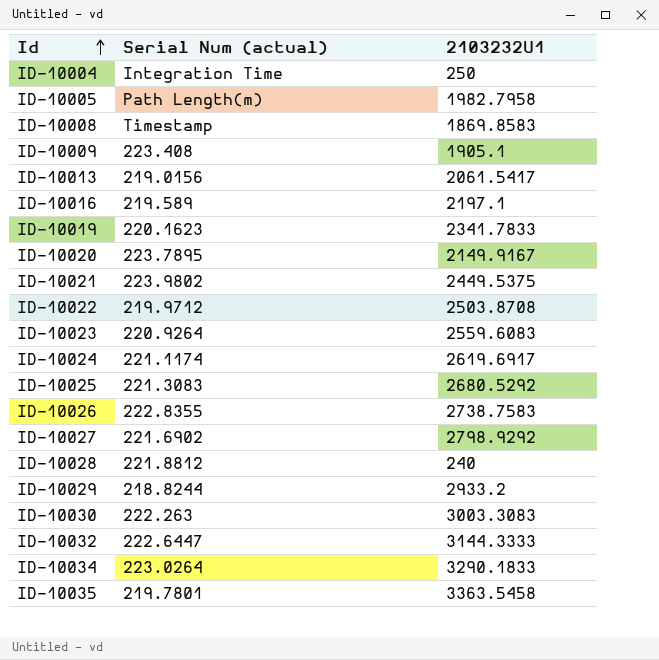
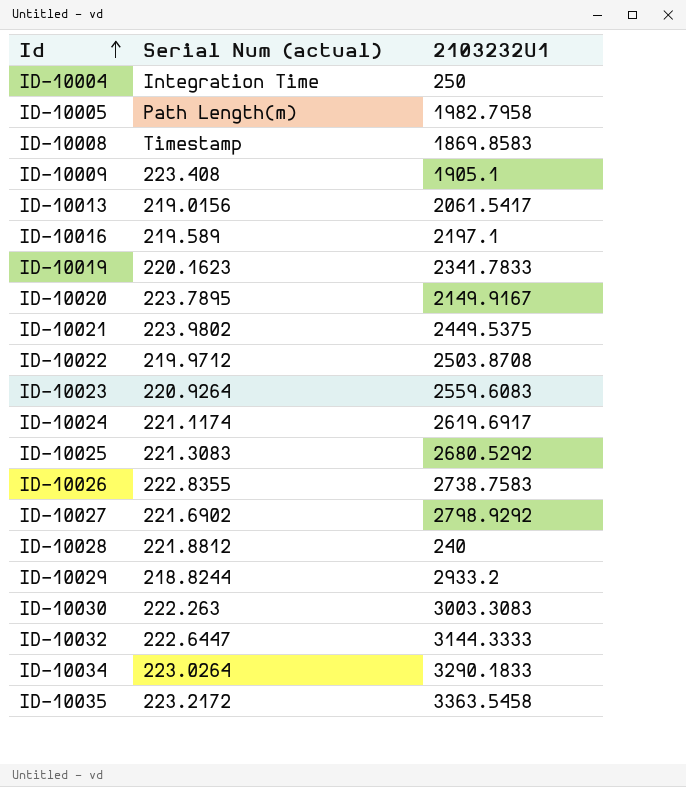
ID-10035 | Serial Num (actual): 219.7801 -> 223.2172

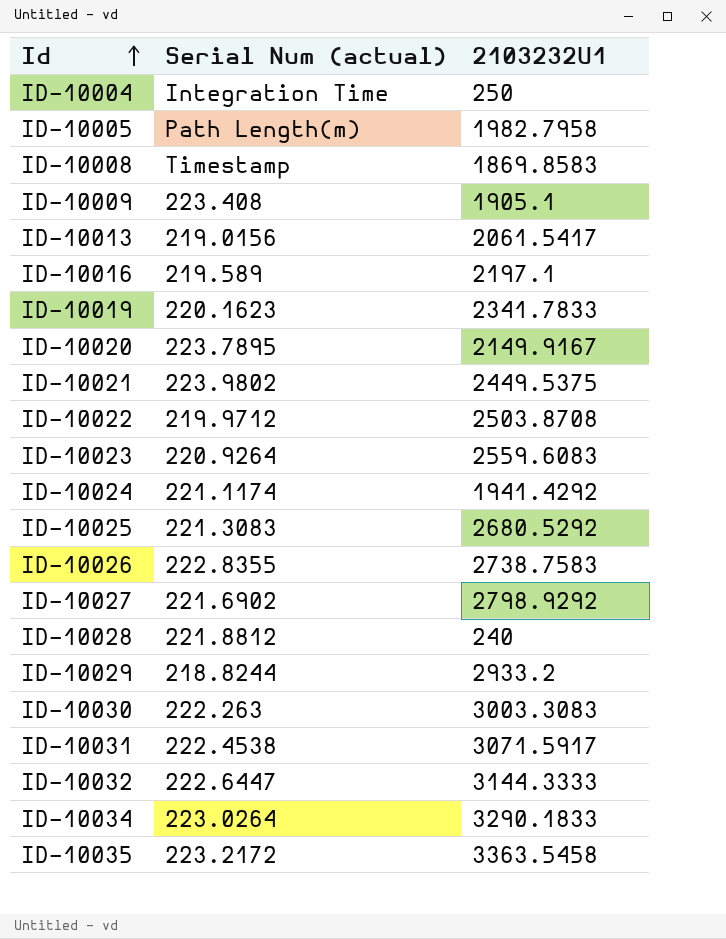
ID-10024 | 2103232U1: 2619.6917 -> 1941.4292
row ID-10031: none -> 222.4538 | 3071.5917

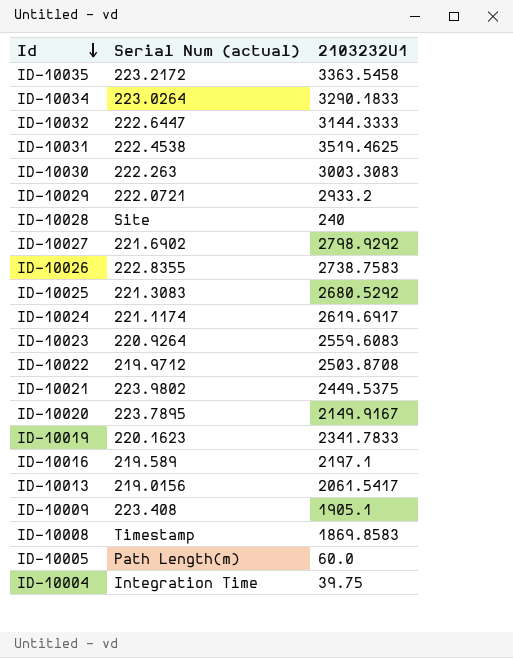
row order: Id ascending -> Id descending
ID-10031 | 2103232U1: 3071.5917 -> 3519.4625
ID-10029 | Serial Num (actual): 218.8244 -> 222.0721
ID-10028 | Serial Num (actual): 221.8812 -> Site
ID-10024 | 2103232U1: 1941.4292 -> 2619.6917
ID-10005 | 2103232U1: 1982.7958 -> 60.0
ID-10004 | 2103232U1: 250 -> 39.75

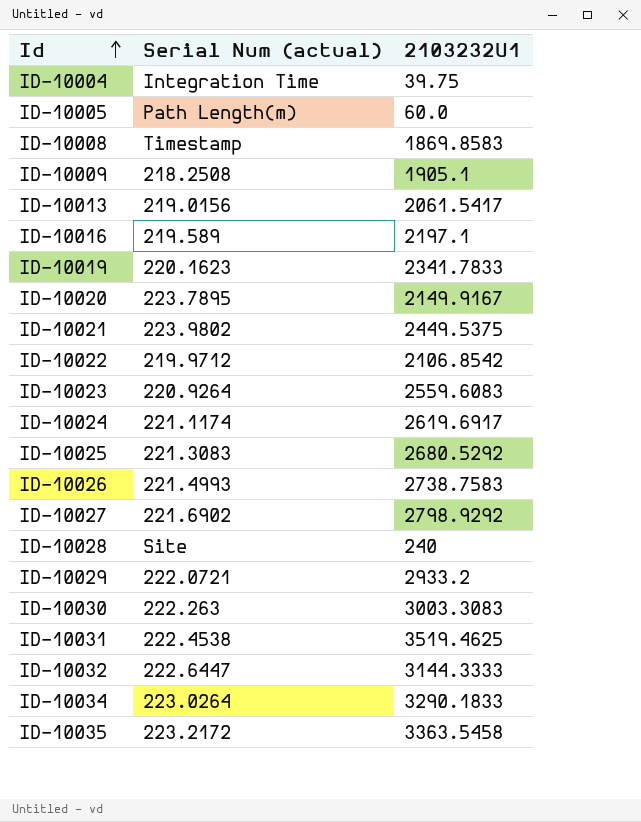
row order: Id descending -> Id ascending
ID-10009 | Serial Num (actual): 223.408 -> 218.2508
ID-10022 | 2103232U1: 2503.8708 -> 2106.8542
ID-10026 | Serial Num (actual): 222.8355 -> 221.4993

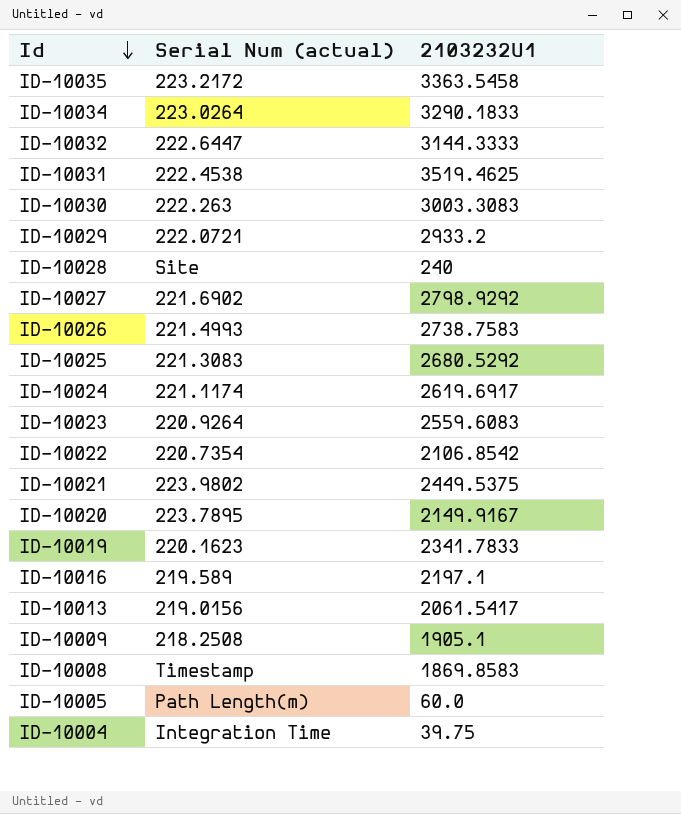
row order: Id ascending -> Id descending
ID-10022 | Serial Num (actual): 219.9712 -> 220.7354

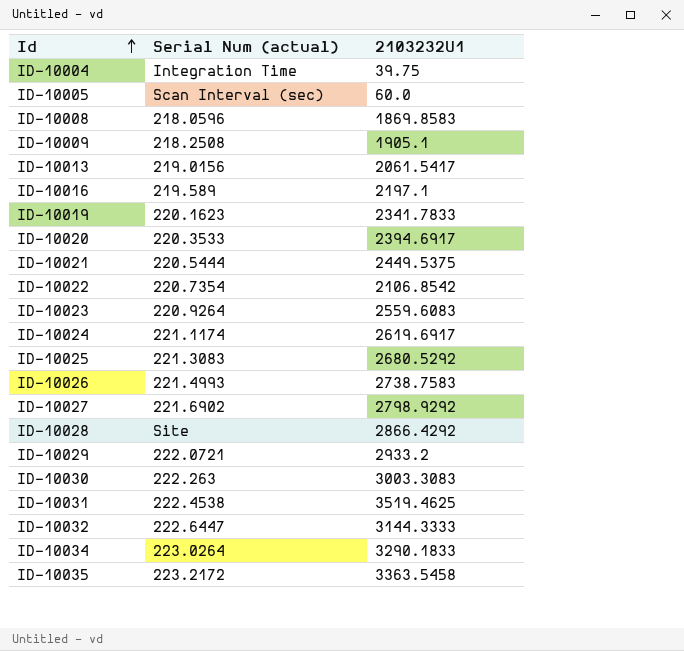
row order: Id descending -> Id ascending
ID-10005 | Serial Num (actual): Path Length(m) -> Scan Interval (sec)
ID-10008 | Serial Num (actual): Timestamp -> 218.0596
ID-10020 | Serial Num (actual): 223.7895 -> 220.3533
ID-10020 | 2103232U1: 2149.9167 -> 2394.6917
ID-10021 | Serial Num (actual): 223.9802 -> 220.5444
ID-10028 | 2103232U1: 240 -> 2866.4292

